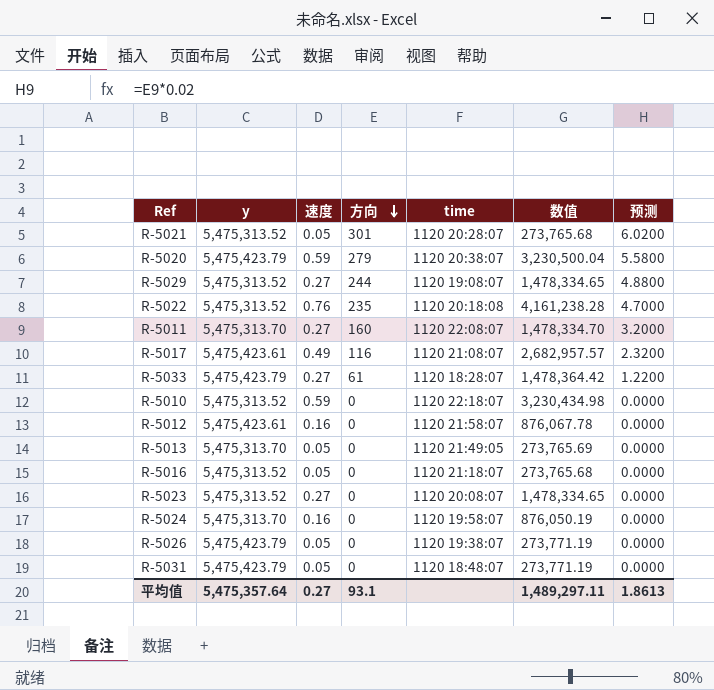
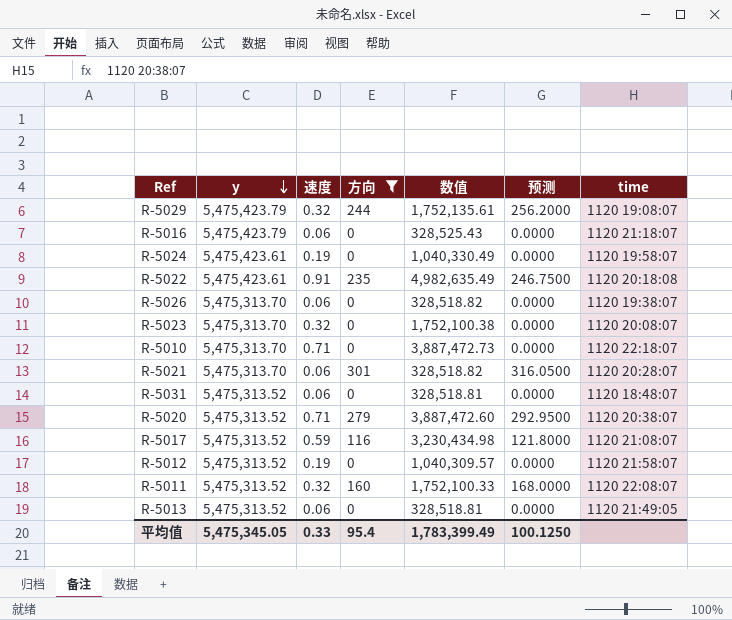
filter: none -> 方向 != 61
row order: 方向 descending -> y descending
column 预测 | formula: [方向] * 0.02 -> [方向] * 1.05
column time | position: 5 -> 7
R-5029 | y: 5,475,313.52 -> 5,475,423.79
R-5029 | 速度: 0.27 -> 0.32
R-5029 | 数值: 1,478,334.65 -> 1,752,135.61
R-5016 | y: 5,475,313.52 -> 5,475,423.79
R-5016 | 速度: 0.05 -> 0.06
R-5016 | 数值: 273,765.68 -> 328,525.43
R-5024 | y: 5,475,313.70 -> 5,475,423.61
R-5024 | 速度: 0.16 -> 0.19
R-5024 | 数值: 876,050.19 -> 1,040,330.49
R-5022 | y: 5,475,313.52 -> 5,475,423.61
R-5022 | 速度: 0.76 -> 0.91
R-5022 | 数值: 4,161,238.28 -> 4,982,635.49
R-5026 | y: 5,475,423.79 -> 5,475,313.70
R-5026 | 速度: 0.05 -> 0.06
R-5026 | 数值: 273,771.19 -> 328,518.82
R-5023 | y: 5,475,313.52 -> 5,475,313.70
R-5023 | 速度: 0.27 -> 0.32
R-5023 | 数值: 1,478,334.65 -> 1,752,100.38
R-5010 | y: 5,475,313.52 -> 5,475,313.70
R-5010 | 速度: 0.59 -> 0.71
R-5010 | 数值: 3,230,434.98 -> 3,887,472.73
R-5021 | y: 5,475,313.52 -> 5,475,313.70
R-5021 | 速度: 0.05 -> 0.06
R-5021 | 数值: 273,765.68 -> 328,518.82
R-5031 | y: 5,475,423.79 -> 5,475,313.52
R-5031 | 速度: 0.05 -> 0.06
R-5031 | 数值: 273,771.19 -> 328,518.81
R-5020 | y: 5,475,423.79 -> 5,475,313.52
R-5020 | 速度: 0.59 -> 0.71
R-5020 | 数值: 3,230,500.04 -> 3,887,472.60
R-5017 | y: 5,475,423.61 -> 5,475,313.52
R-5017 | 速度: 0.49 -> 0.59
R-5017 | 数值: 2,682,957.57 -> 3,230,434.98
R-5012 | y: 5,475,423.61 -> 5,475,313.52
R-5012 | 速度: 0.16 -> 0.19
R-5012 | 数值: 876,067.78 -> 1,040,309.57
R-5011 | y: 5,475,313.70 -> 5,475,313.52
R-5011 | 速度: 0.27 -> 0.32
R-5011 | 数值: 1,478,334.70 -> 1,752,100.33
R-5013 | y: 5,475,313.70 -> 5,475,313.52
R-5013 | 速度: 0.05 -> 0.06
R-5013 | 数值: 273,765.69 -> 328,518.81
平均值 | y: 5,475,357.64 -> 5,475,345.05
平均值 | 速度: 0.27 -> 0.33
平均值 | 方向: 93.1 -> 95.4
平均值 | 数值: 1,489,297.11 -> 1,783,399.49
平均值 | 预测: 1.8613 -> 100.1250

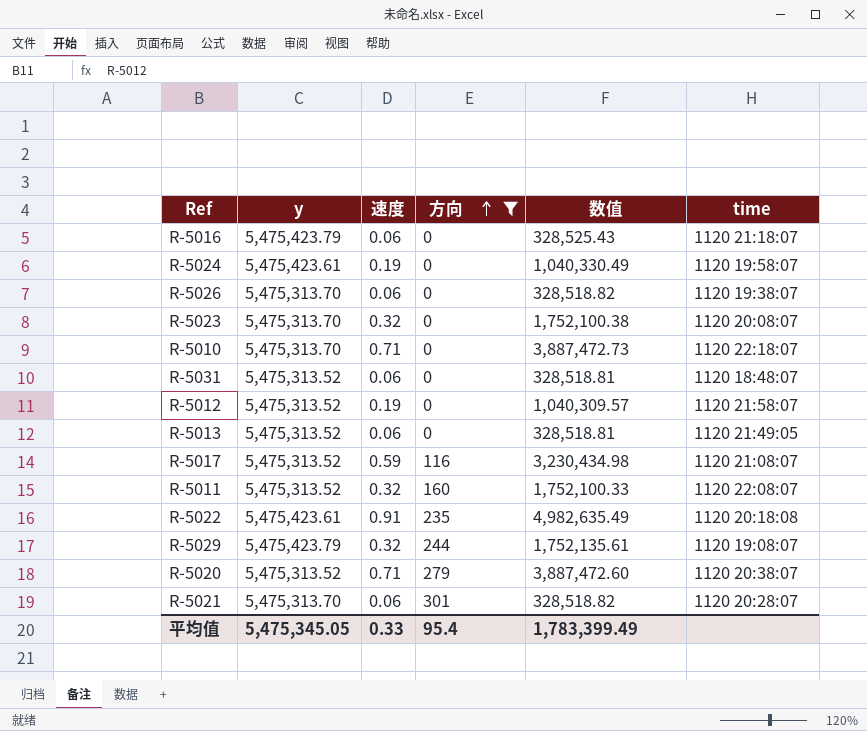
row order: y descending -> 方向 ascending
column 预测 | formula: [方向] * 1.05 -> none

